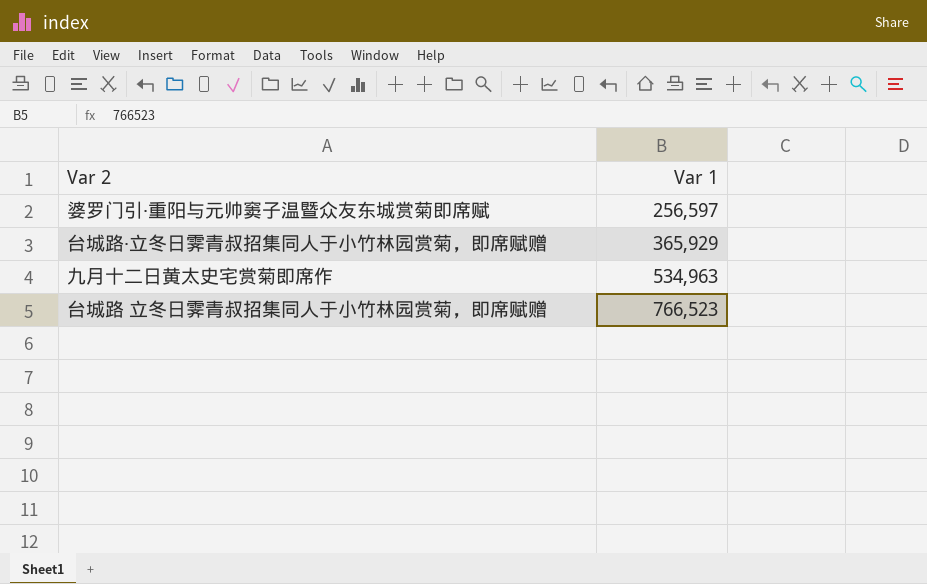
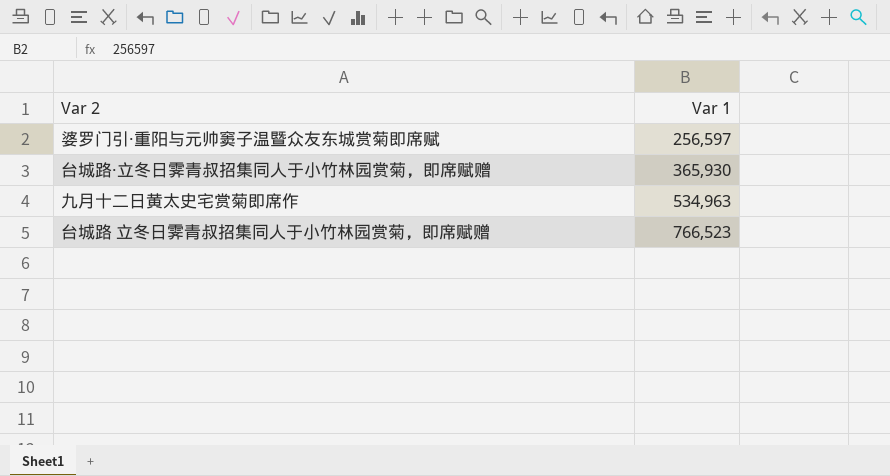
台城路·立冬日霁青叔招集同人于小竹林园赏菊，即席赋赠 | Var 1: 365,929 -> 365,930

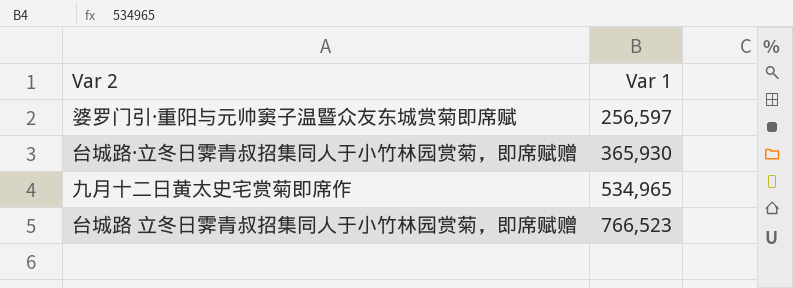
九月十二日黄太史宅赏菊即席作 | Var 1: 534,963 -> 534,965

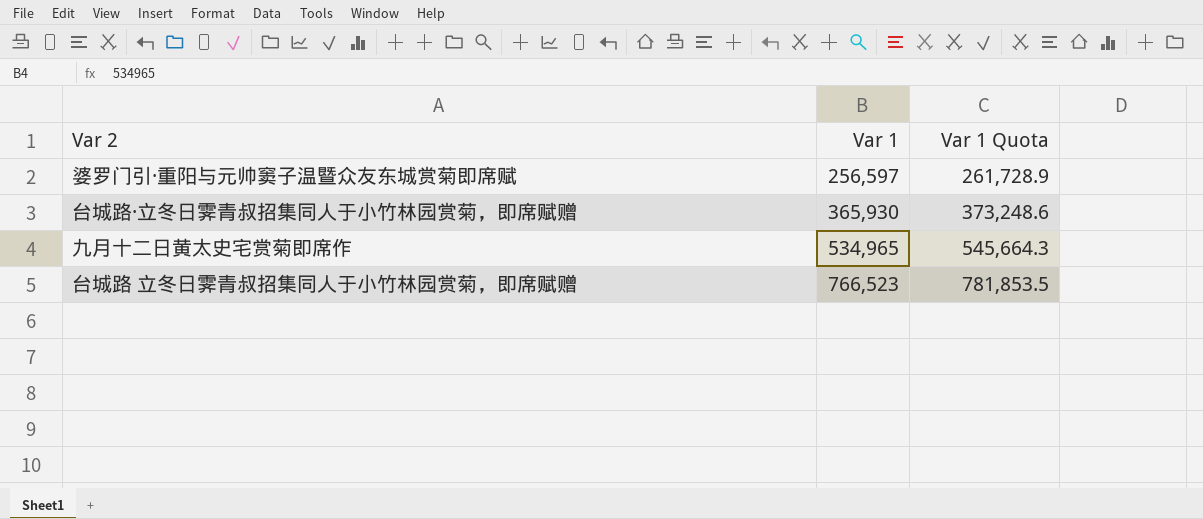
column Var 1 Quota | formula: none -> [Var 1] * 1.02

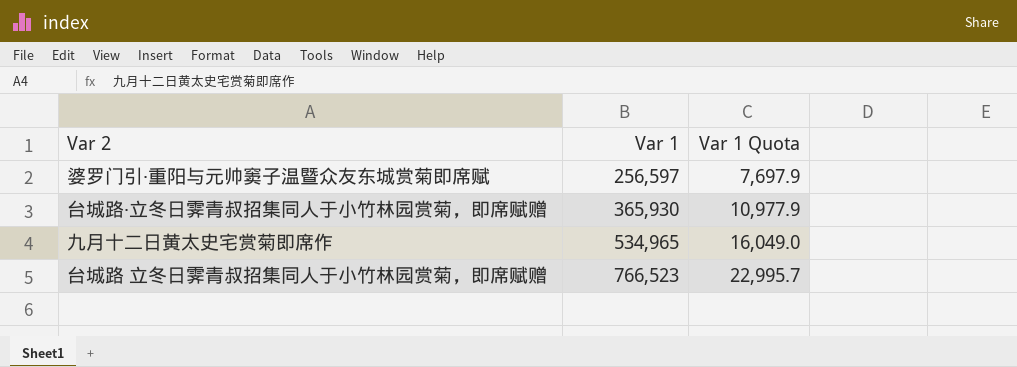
column Var 1 Quota | formula: [Var 1] * 1.02 -> [Var 1] * 0.03

